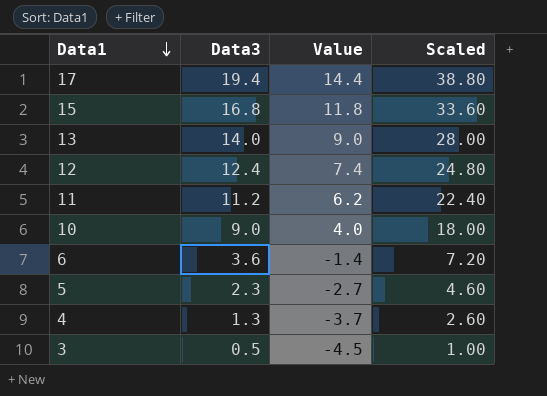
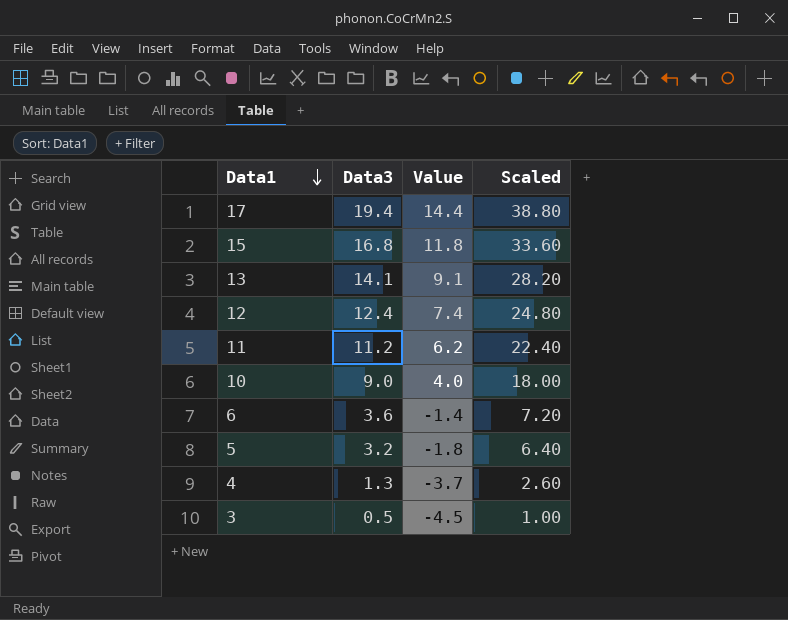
13 | Data3: 14.0 -> 14.1
13 | Value: 9.0 -> 9.1
13 | Scaled: 28.00 -> 28.20
5 | Data3: 2.3 -> 3.2
5 | Value: -2.7 -> -1.8
5 | Scaled: 4.60 -> 6.40

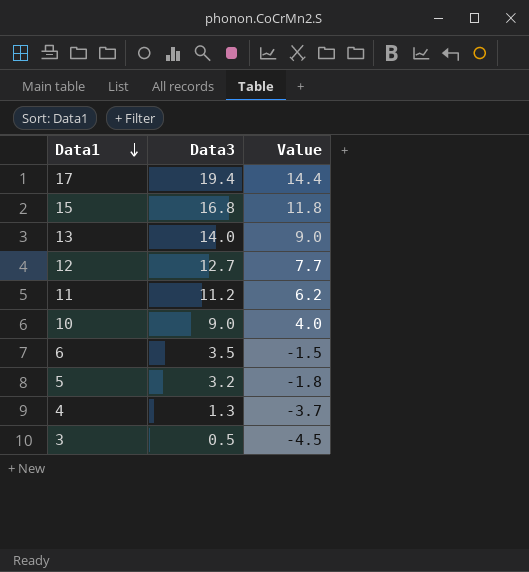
column Scaled | formula: [Data3] * 2 -> none
13 | Data3: 14.1 -> 14.0
13 | Value: 9.1 -> 9.0
12 | Data3: 12.4 -> 12.7
12 | Value: 7.4 -> 7.7
6 | Data3: 3.6 -> 3.5
6 | Value: -1.4 -> -1.5

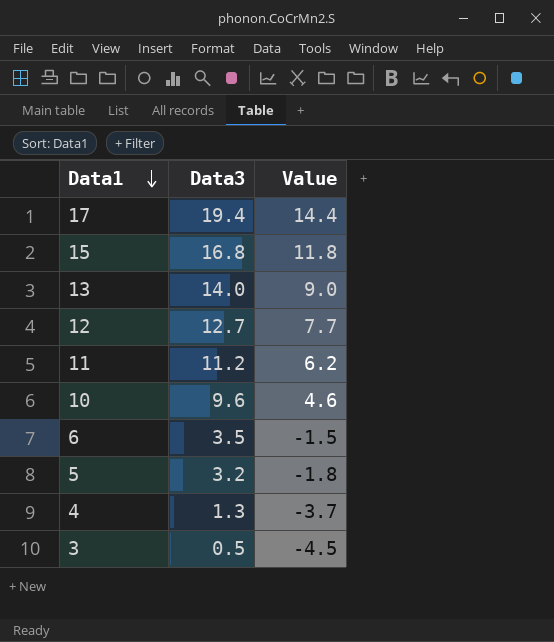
10 | Data3: 9.0 -> 9.6
10 | Value: 4.0 -> 4.6

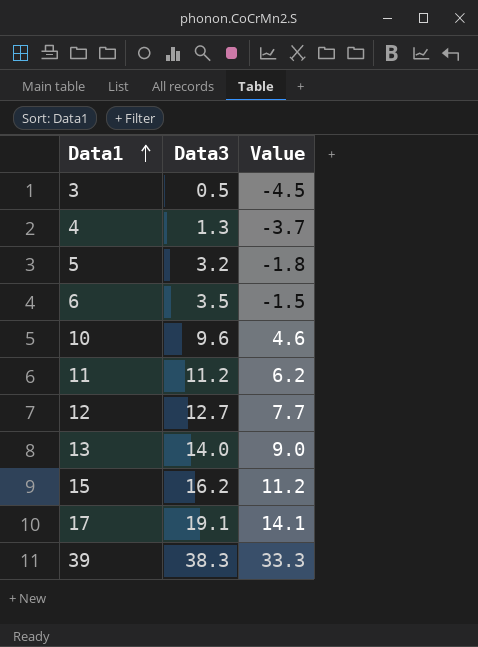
row order: Data1 descending -> Data1 ascending
15 | Data3: 16.8 -> 16.2
15 | Value: 11.8 -> 11.2
17 | Data3: 19.4 -> 19.1
17 | Value: 14.4 -> 14.1
row 39: none -> 38.3 | 33.3

